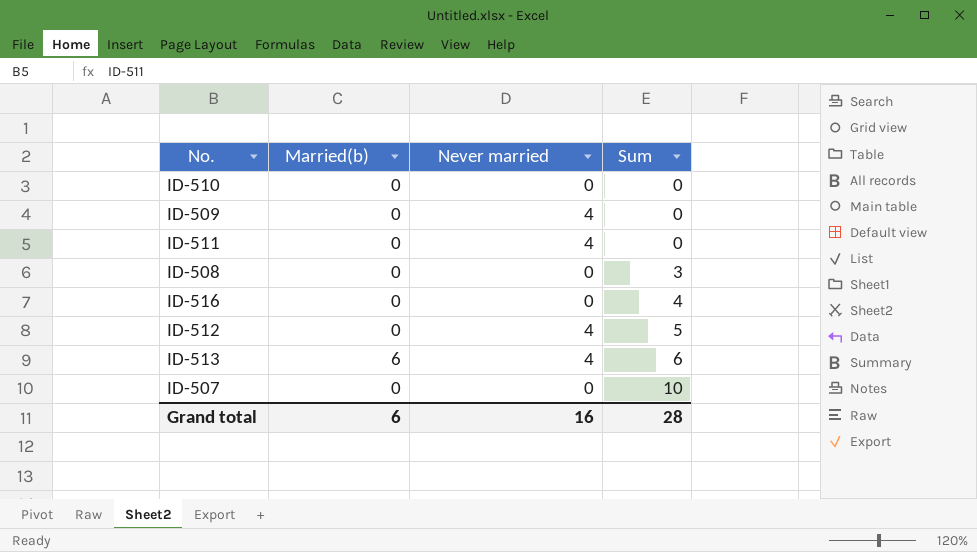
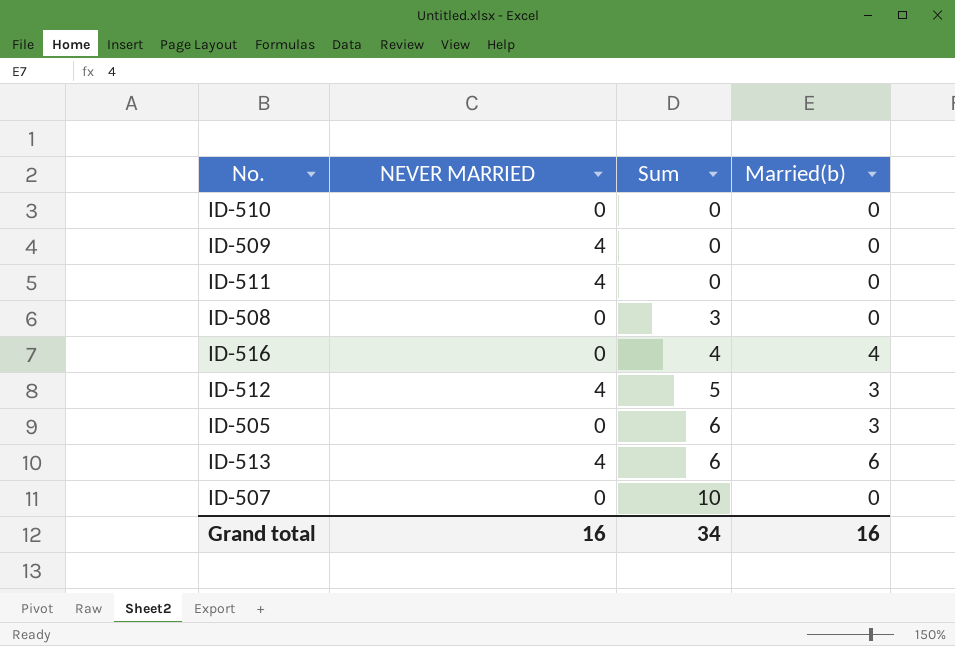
column name: Never married -> NEVER MARRIED
column Married(b) | position: 2 -> 4
ID-516 | Married(b): 0 -> 4
ID-512 | Married(b): 0 -> 3
row ID-505: none -> 0 | 6 | 3
Grand total | Sum: 28 -> 34
Grand total | Married(b): 6 -> 16

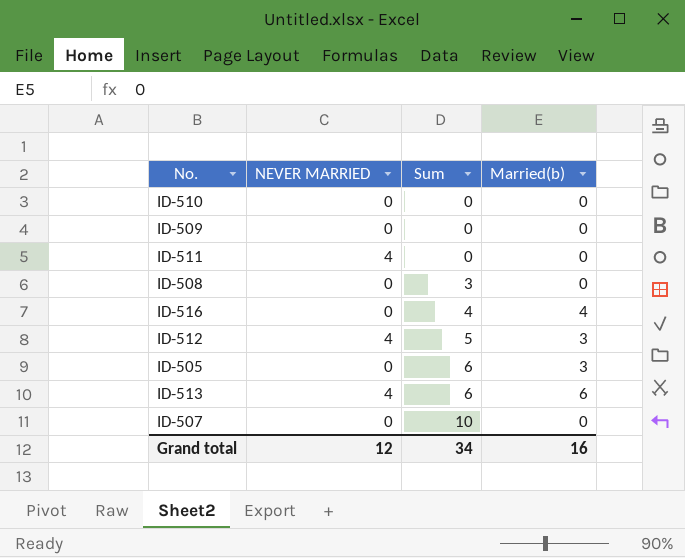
ID-509 | NEVER MARRIED: 4 -> 0
Grand total | NEVER MARRIED: 16 -> 12

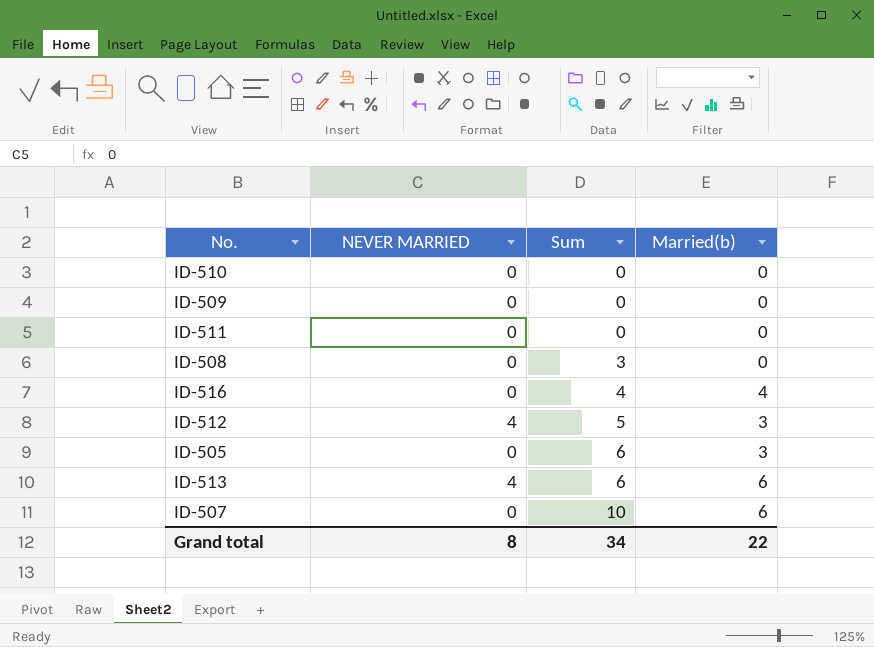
ID-511 | NEVER MARRIED: 4 -> 0
ID-507 | Married(b): 0 -> 6
Grand total | NEVER MARRIED: 12 -> 8
Grand total | Married(b): 16 -> 22

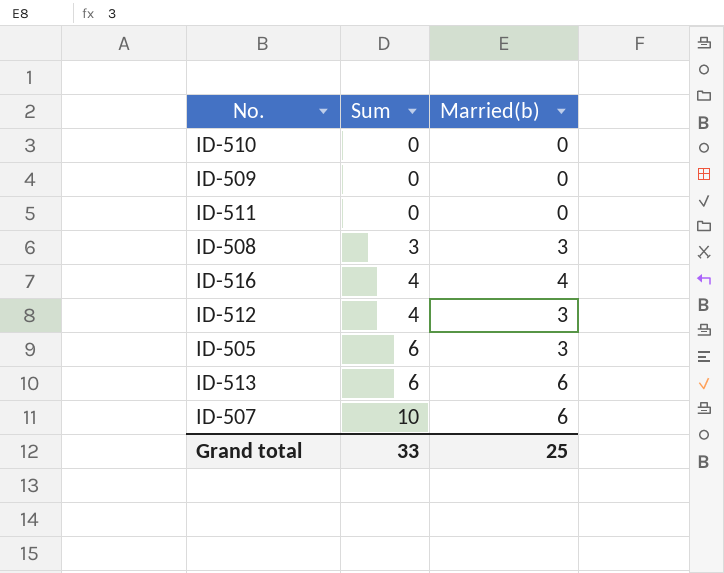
column NEVER MARRIED | position: 2 -> none
ID-508 | Married(b): 0 -> 3
ID-512 | Sum: 5 -> 4
Grand total | Sum: 34 -> 33
Grand total | Married(b): 22 -> 25

